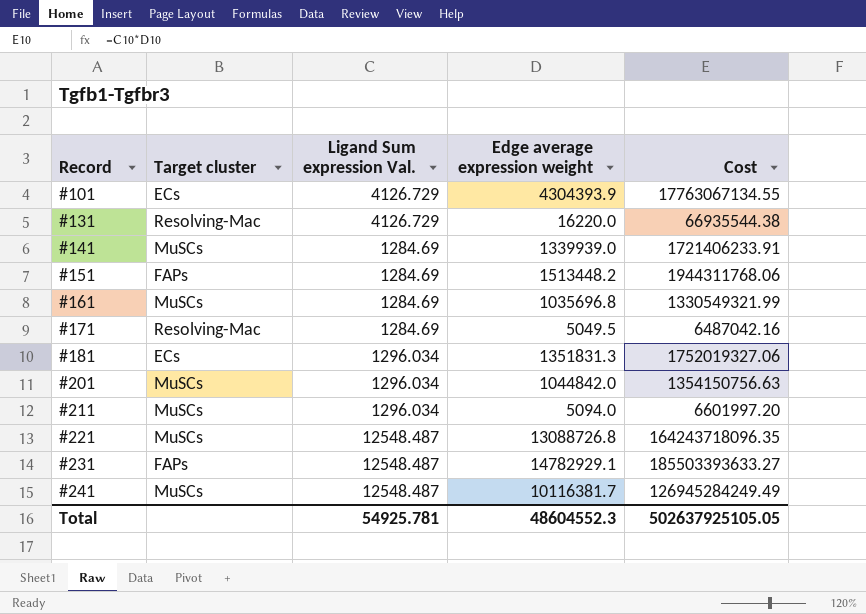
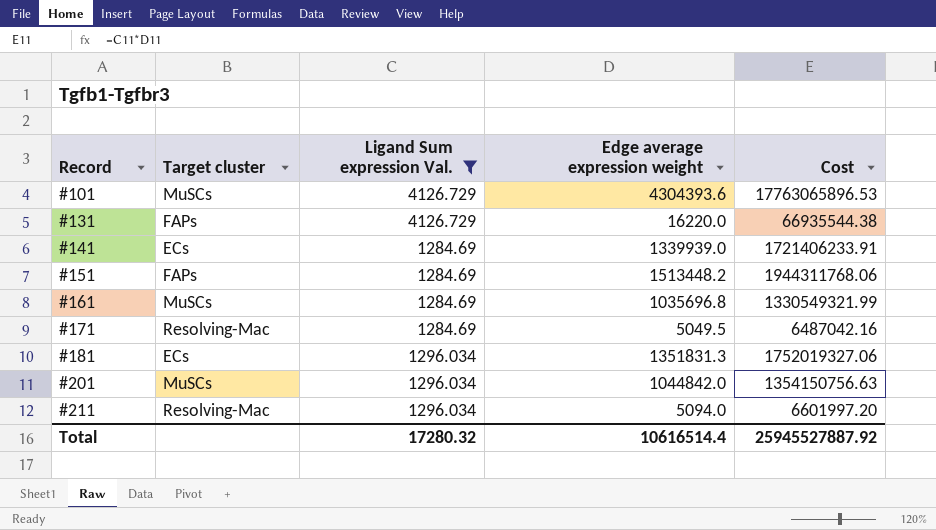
filter: none -> Ligand Sum expression Val. != 12548.487
#101 | Target cluster: ECs -> MuSCs
#101 | Edge average expression weight: 4304393.9 -> 4304393.6
#101 | Cost: 17763067134.55 -> 17763065896.53
#131 | Target cluster: Resolving-Mac -> FAPs
#141 | Target cluster: MuSCs -> ECs
#211 | Target cluster: MuSCs -> Resolving-Mac
Total | Ligand Sum expression Val.: 54925.781 -> 17280.32
Total | Edge average expression weight: 48604552.3 -> 10616514.4
Total | Cost: 502637925105.05 -> 25945527887.92

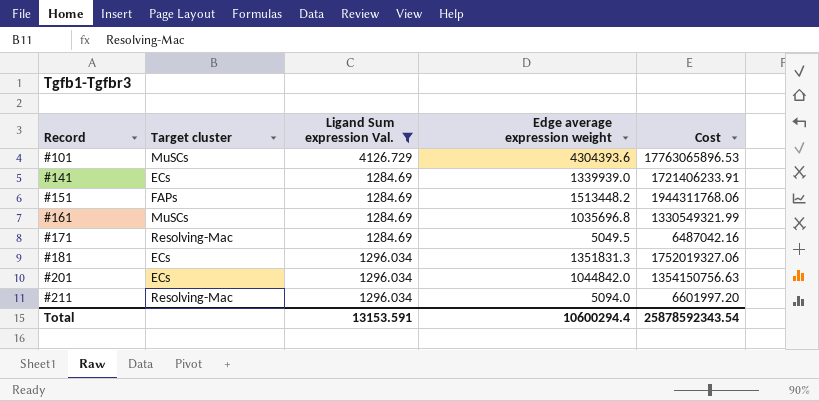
row #131: FAPs | 4126.729 | 16220.0 | 66935544.38 -> none
#201 | Target cluster: MuSCs -> ECs
Total | Ligand Sum expression Val.: 17280.32 -> 13153.591
Total | Edge average expression weight: 10616514.4 -> 10600294.4
Total | Cost: 25945527887.92 -> 25878592343.54

